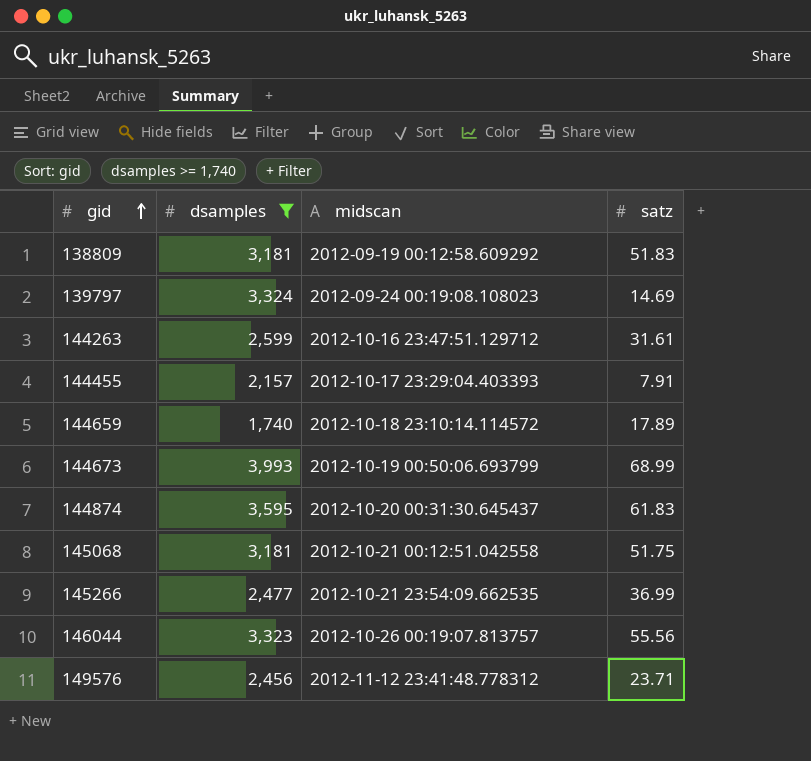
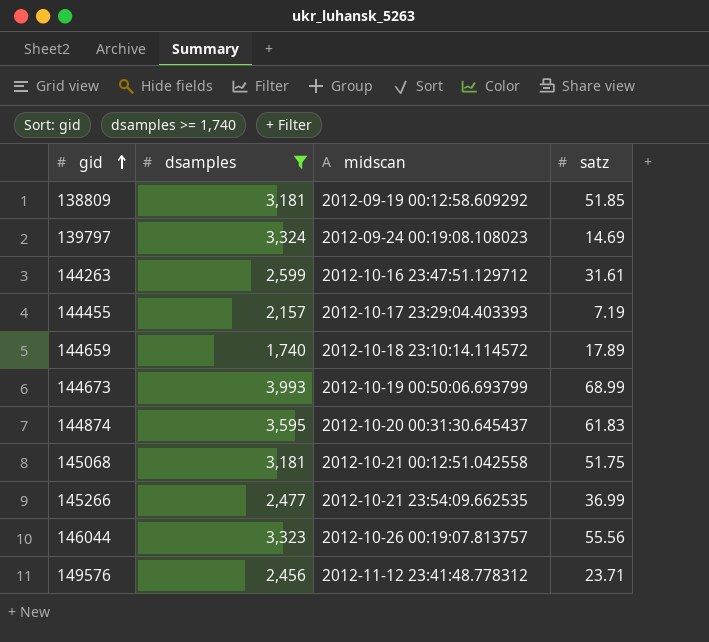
138809 | satz: 51.83 -> 51.85
144455 | satz: 7.91 -> 7.19

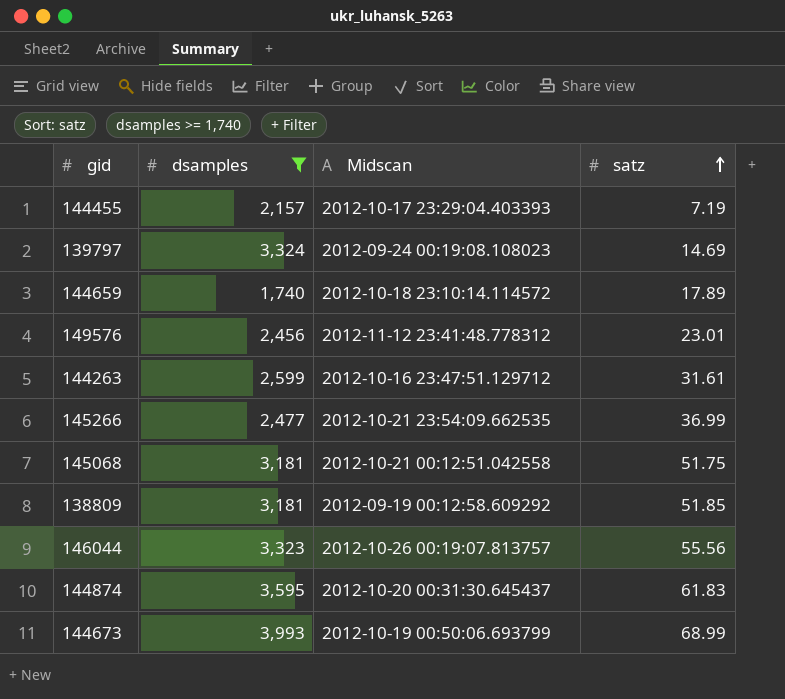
row order: gid ascending -> satz ascending
column name: midscan -> Midscan
149576 | satz: 23.71 -> 23.01

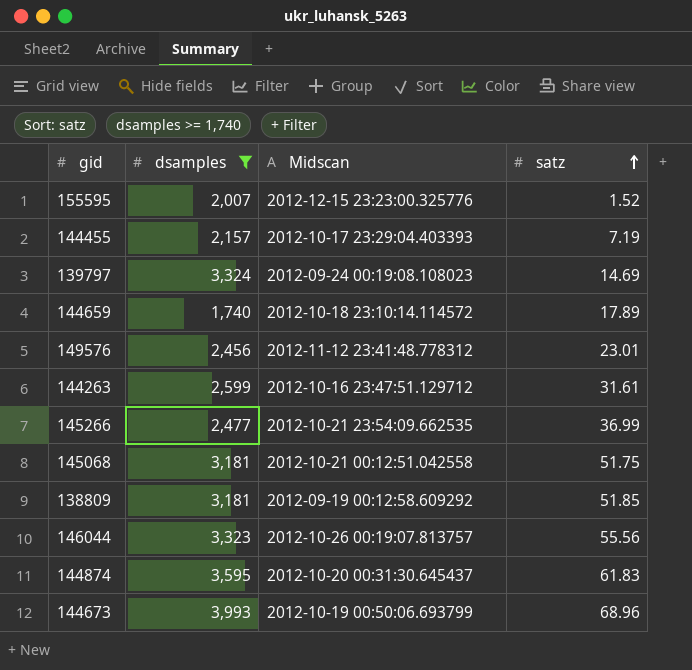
row 155595: none -> 2,007 | 2012-12-15 23:23:00.325776 | 1.52
144673 | satz: 68.99 -> 68.96

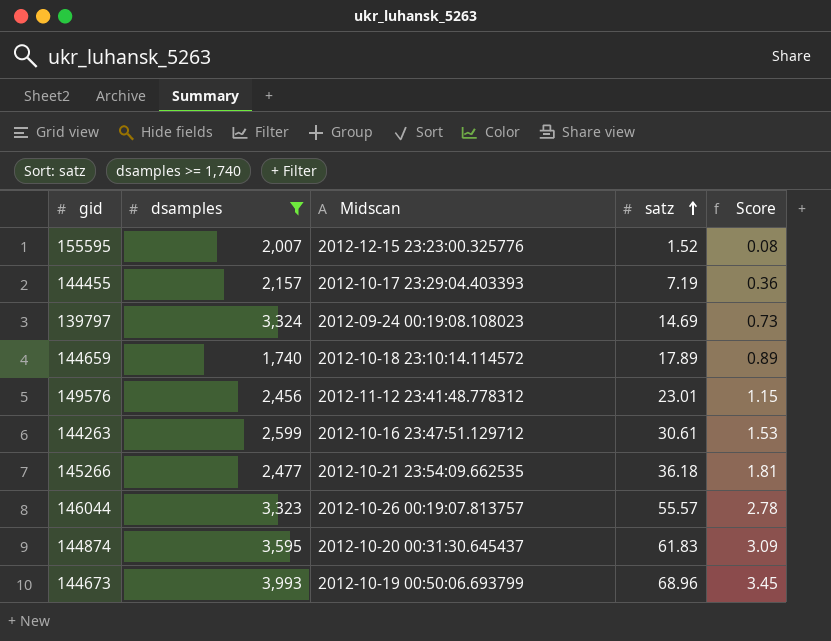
column Score | formula: none -> [satz] * 0.05
row 145068: 3,181 | 2012-10-21 00:12:51.042558 | 51.75 -> none
row 138809: 3,181 | 2012-09-19 00:12:58.609292 | 51.85 -> none
144263 | satz: 31.61 -> 30.61
145266 | satz: 36.99 -> 36.18
146044 | satz: 55.56 -> 55.57

